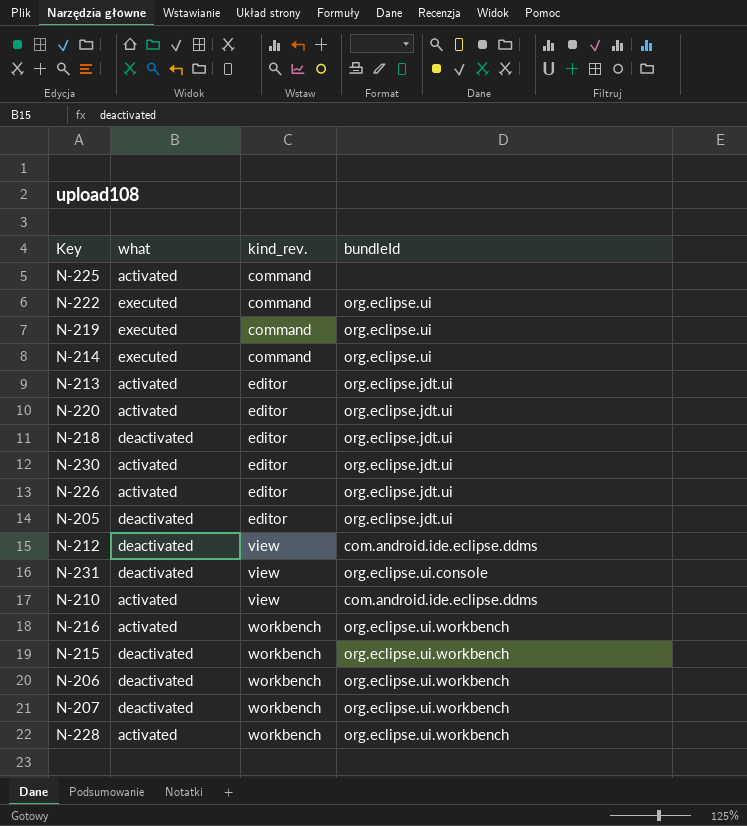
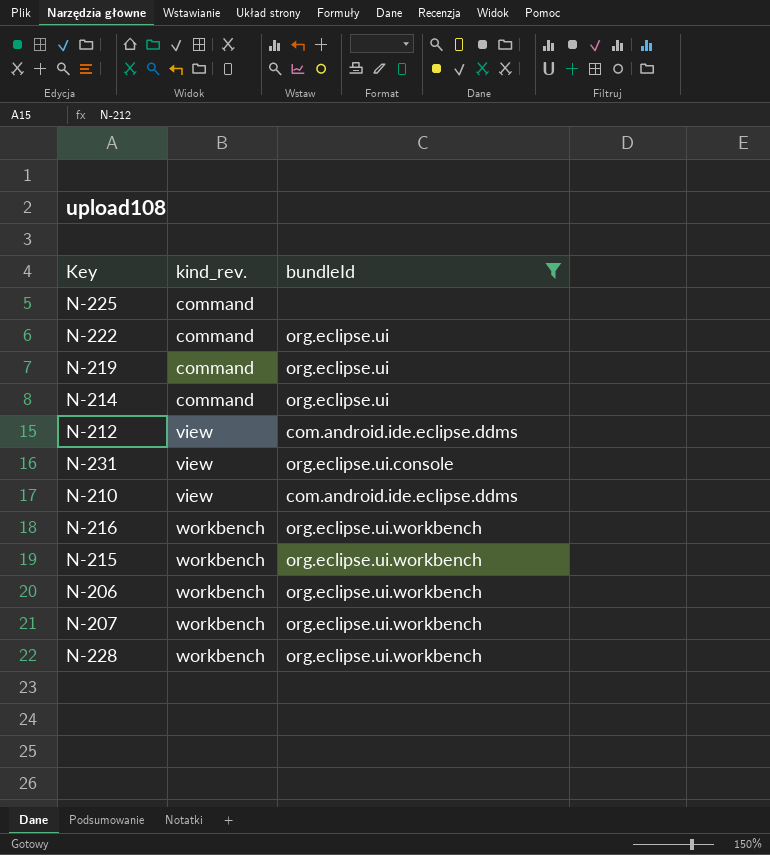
filter: none -> bundleId != org.eclipse.jdt.ui
column what | position: 2 -> none

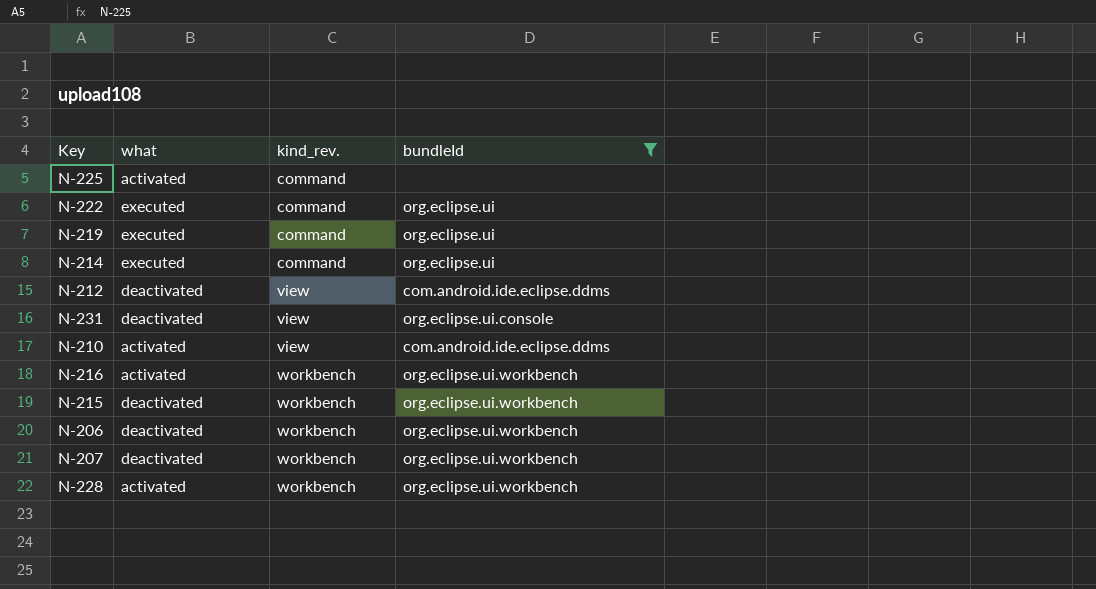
column what | position: none -> 2

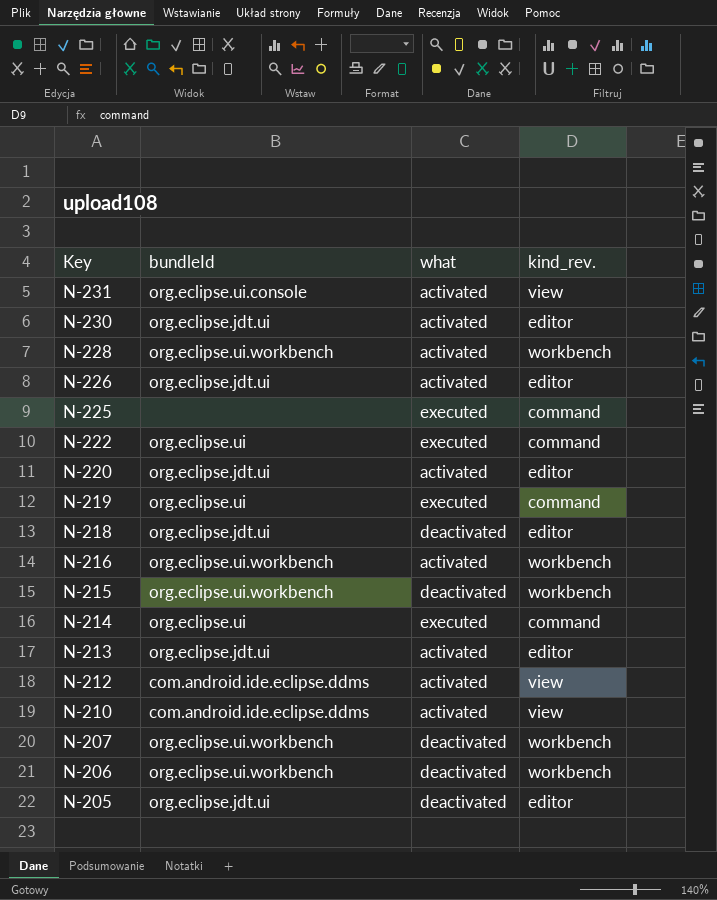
filter: bundleId != org.eclipse.jdt.ui -> none
row order: kind_rev. ascending -> Key descending
column bundleId | position: 4 -> 2
N-231 | what: deactivated -> activated
N-225 | what: activated -> executed
N-212 | what: deactivated -> activated

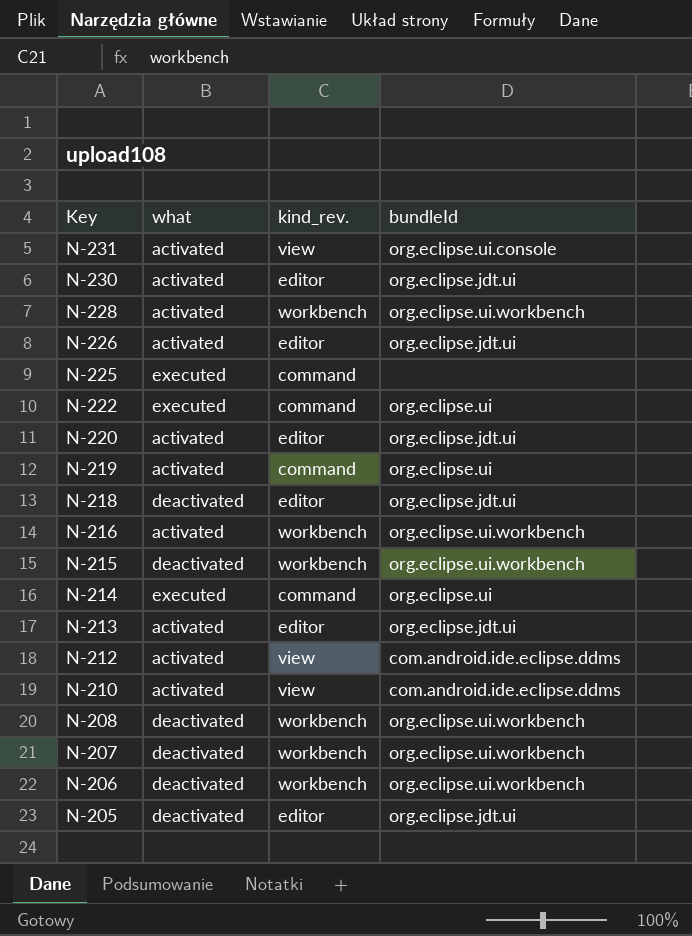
column bundleId | position: 2 -> 4
N-219 | what: executed -> activated
row N-208: none -> deactivated | workbench | org.eclipse.ui.workbench

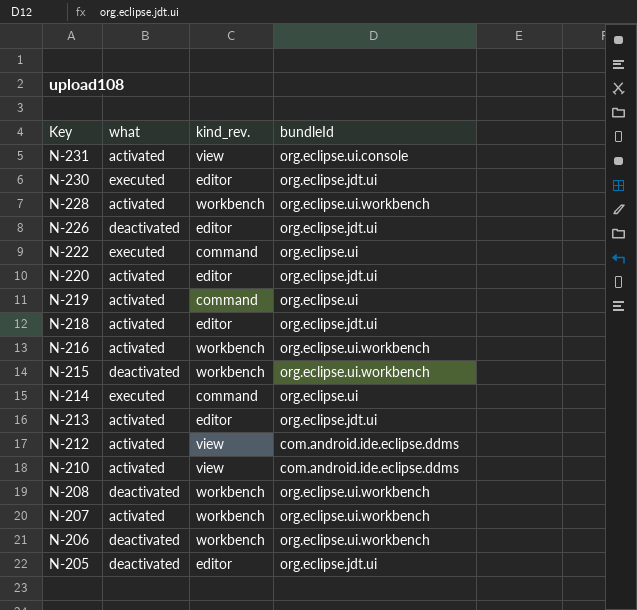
row N-225: executed | command | none -> none
N-230 | what: activated -> executed
N-226 | what: activated -> deactivated
N-218 | what: deactivated -> activated
N-207 | what: deactivated -> activated

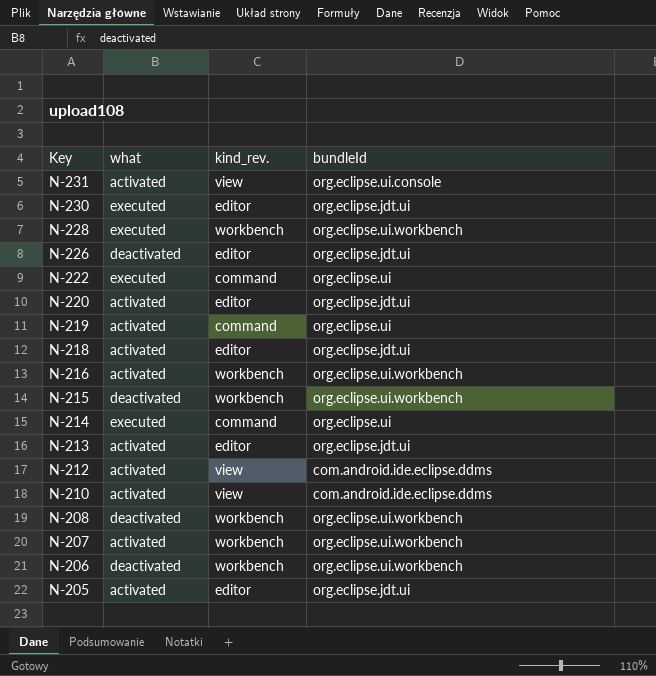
N-228 | what: activated -> executed
N-205 | what: deactivated -> activated

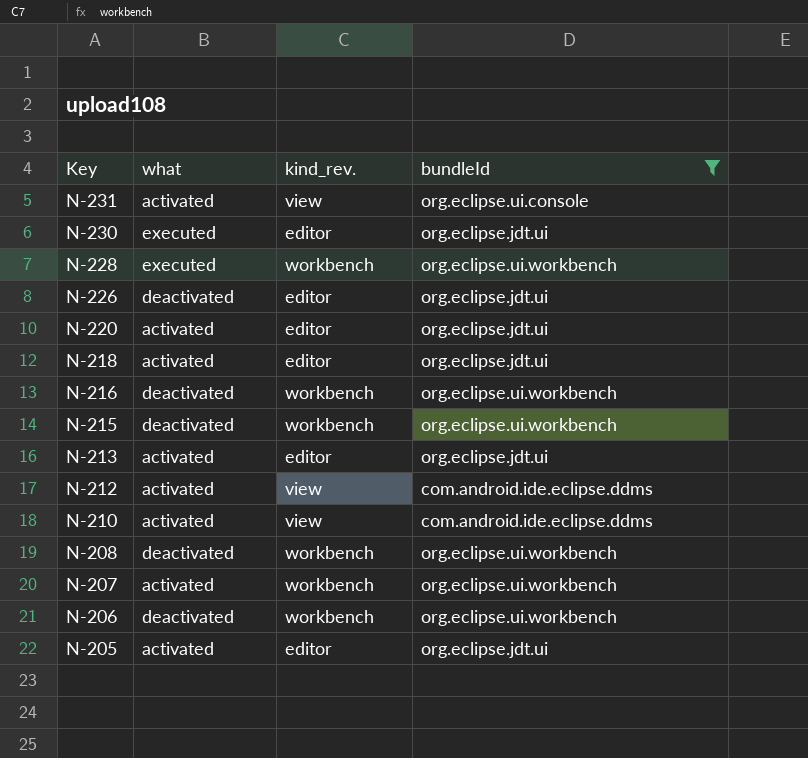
filter: none -> bundleId != org.eclipse.ui
N-216 | what: activated -> deactivated

